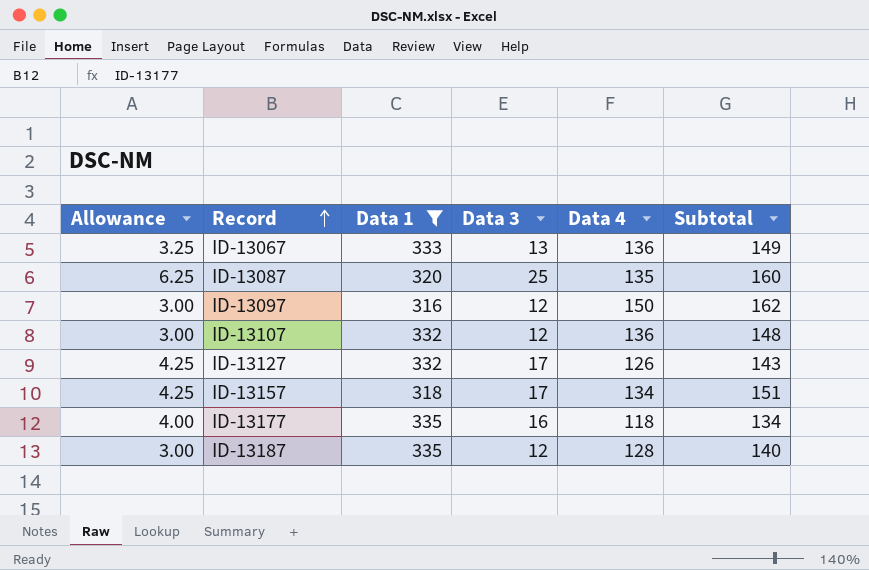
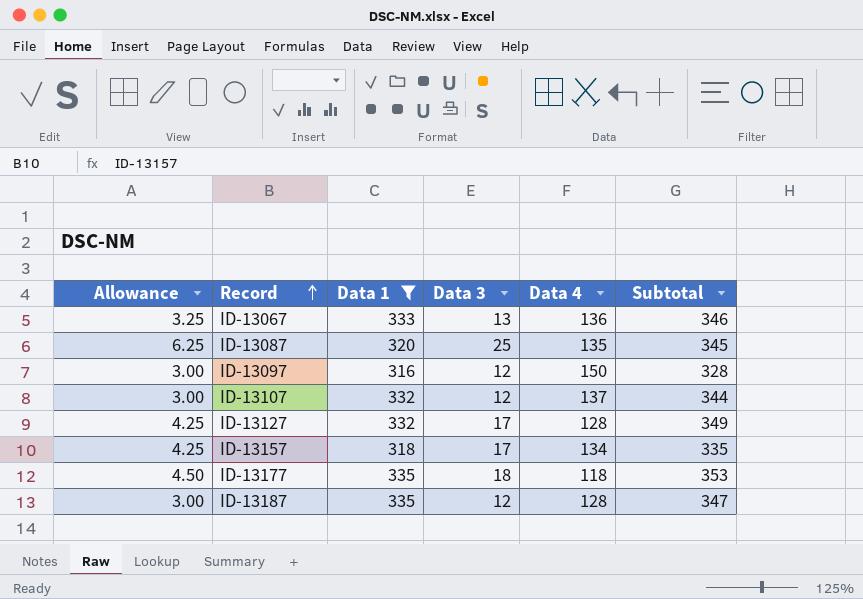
column Subtotal | formula: [Data 3] + [Data 4] -> [Data 1] + [Data 3]
ID-13107 | Data 4: 136 -> 137
ID-13127 | Data 4: 126 -> 128
ID-13177 | Allowance: 4.00 -> 4.50
ID-13177 | Data 3: 16 -> 18

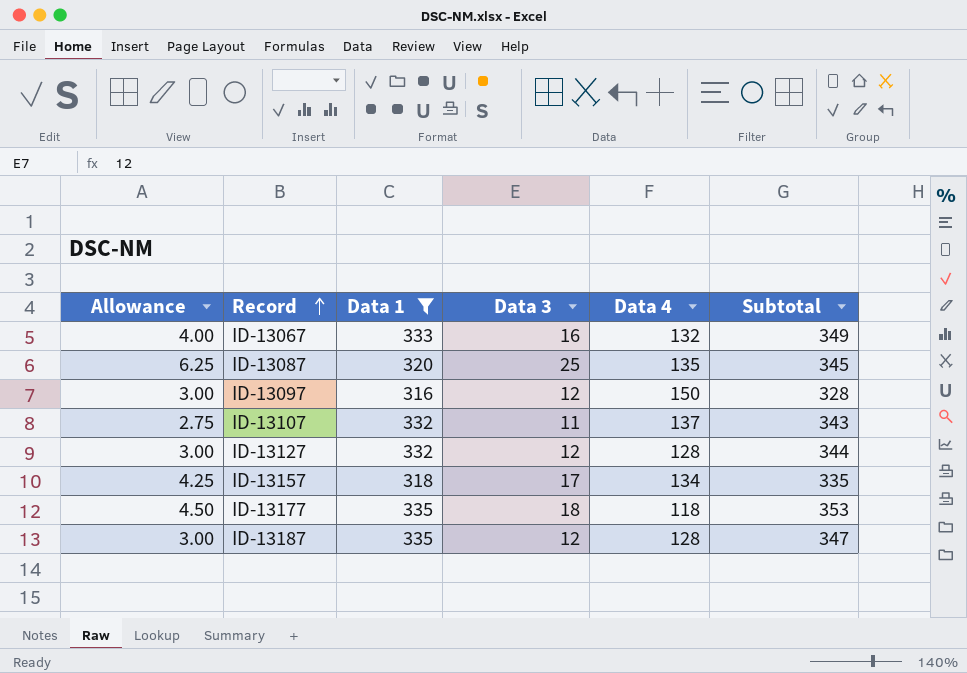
ID-13067 | Allowance: 3.25 -> 4.00
ID-13067 | Data 3: 13 -> 16
ID-13067 | Data 4: 136 -> 132
ID-13067 | Subtotal: 346 -> 349
ID-13107 | Allowance: 3.00 -> 2.75
ID-13107 | Data 3: 12 -> 11
ID-13107 | Subtotal: 344 -> 343
ID-13127 | Allowance: 4.25 -> 3.00
ID-13127 | Data 3: 17 -> 12
ID-13127 | Subtotal: 349 -> 344

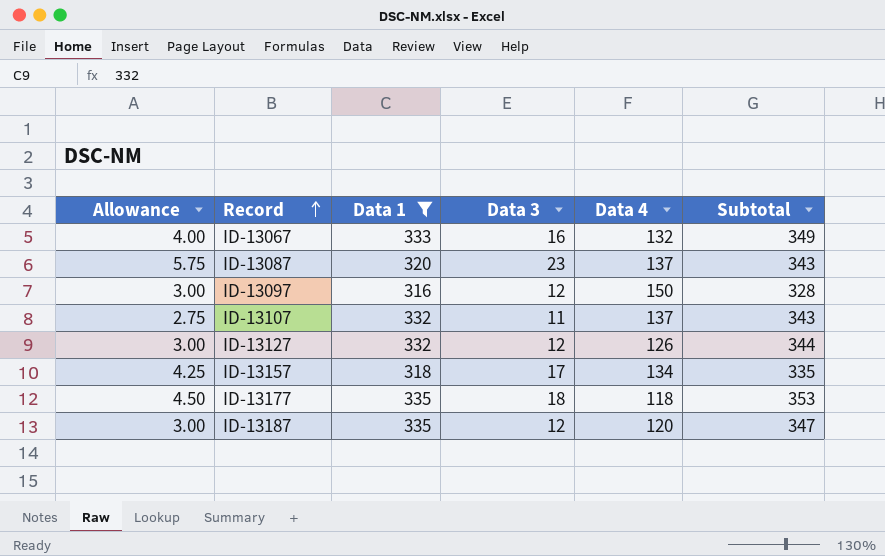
ID-13087 | Allowance: 6.25 -> 5.75
ID-13087 | Data 3: 25 -> 23
ID-13087 | Data 4: 135 -> 137
ID-13087 | Subtotal: 345 -> 343
ID-13127 | Data 4: 128 -> 126
ID-13187 | Data 4: 128 -> 120

